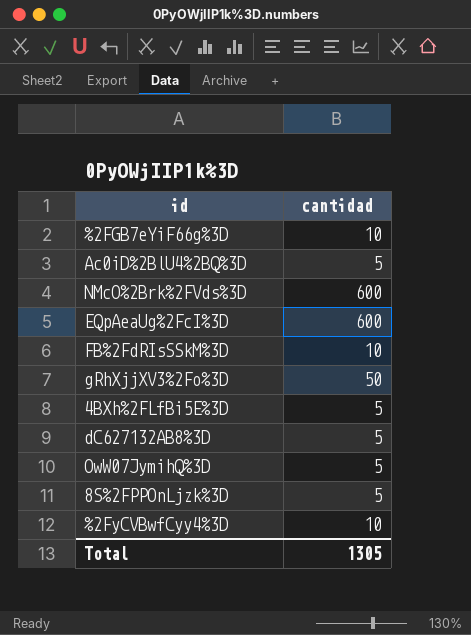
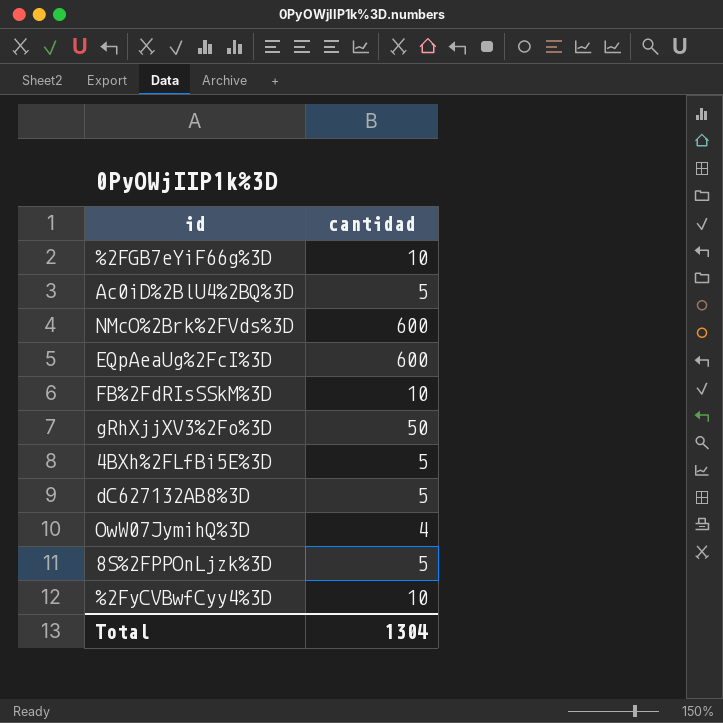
OwW07JymihQ%3D | cantidad: 5 -> 4
Total | cantidad: 1305 -> 1304

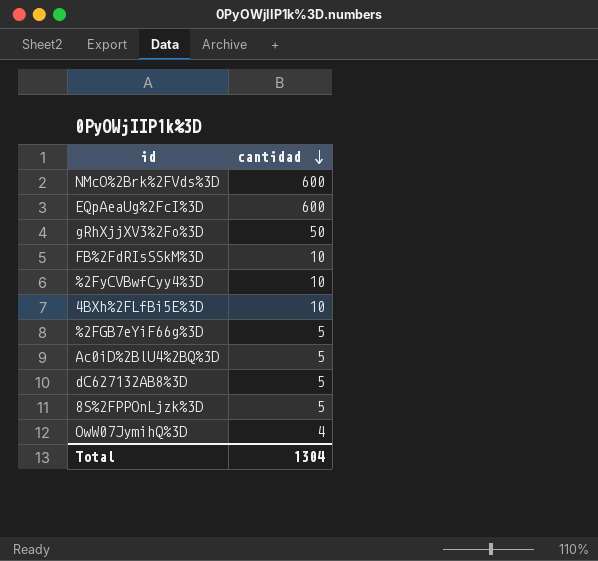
row order: none -> cantidad descending
4BXh%2FLfBi5E%3D | cantidad: 5 -> 10
%2FGB7eYiF66g%3D | cantidad: 10 -> 5

